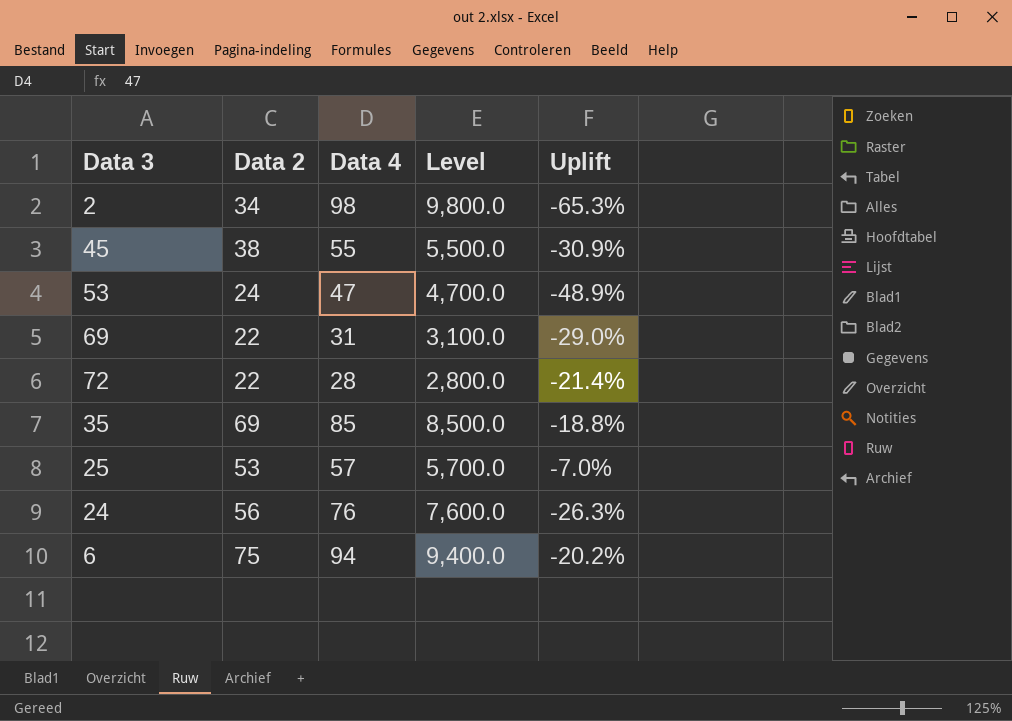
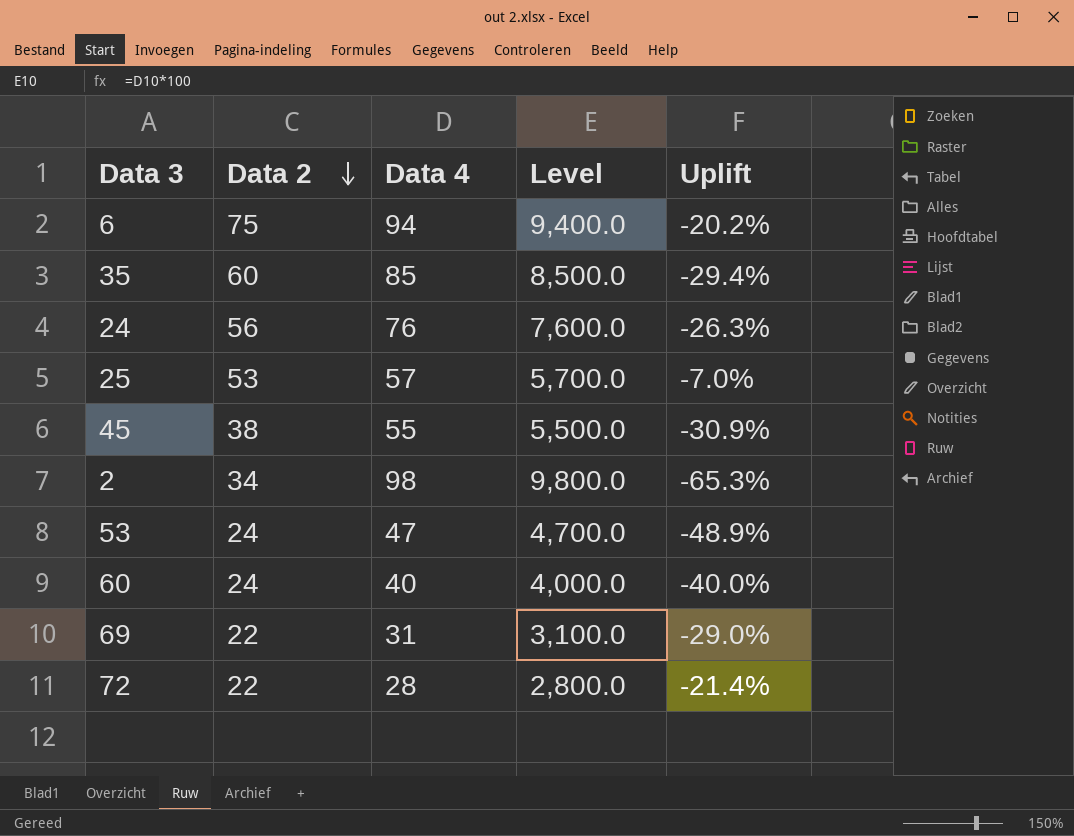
row order: none -> Data 2 descending
35 | Data 2: 69 -> 60
35 | Uplift: -18.8% -> -29.4%
row 60: none -> 24 | 40 | 4,000.0 | -40.0%

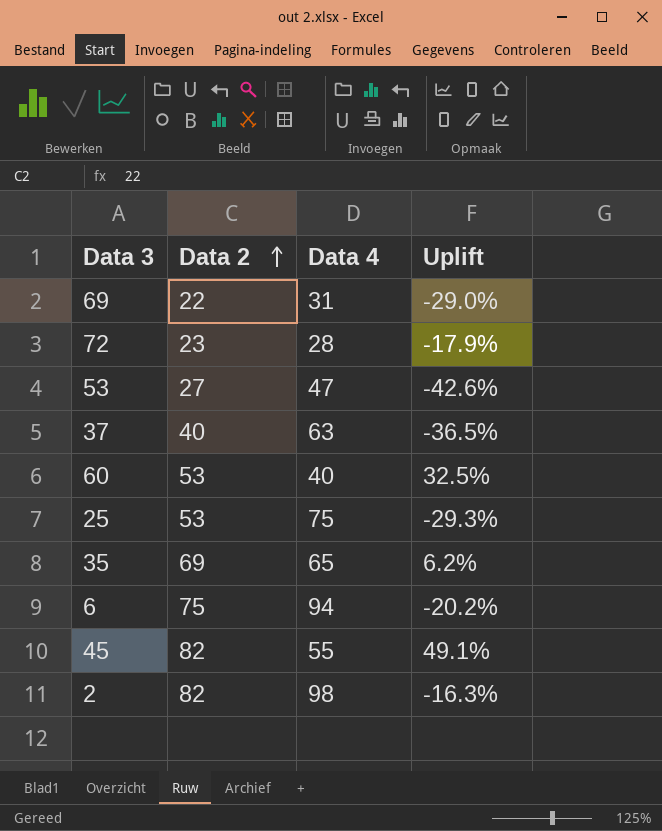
row order: Data 2 descending -> Data 2 ascending
column Level | formula: [Data 4] * 100 -> none
row 24: 56 | 76 | 7,600.0 | -26.3% -> none
72 | Data 2: 22 -> 23
72 | Uplift: -21.4% -> -17.9%
53 | Data 2: 24 -> 27
53 | Uplift: -48.9% -> -42.6%
row 37: none -> 40 | 63 | -36.5%
60 | Data 2: 24 -> 53
60 | Uplift: -40.0% -> 32.5%
25 | Data 4: 57 -> 75
25 | Uplift: -7.0% -> -29.3%
35 | Data 2: 60 -> 69
35 | Data 4: 85 -> 65
35 | Uplift: -29.4% -> 6.2%
45 | Data 2: 38 -> 82
45 | Uplift: -30.9% -> 49.1%
2 | Data 2: 34 -> 82
2 | Uplift: -65.3% -> -16.3%

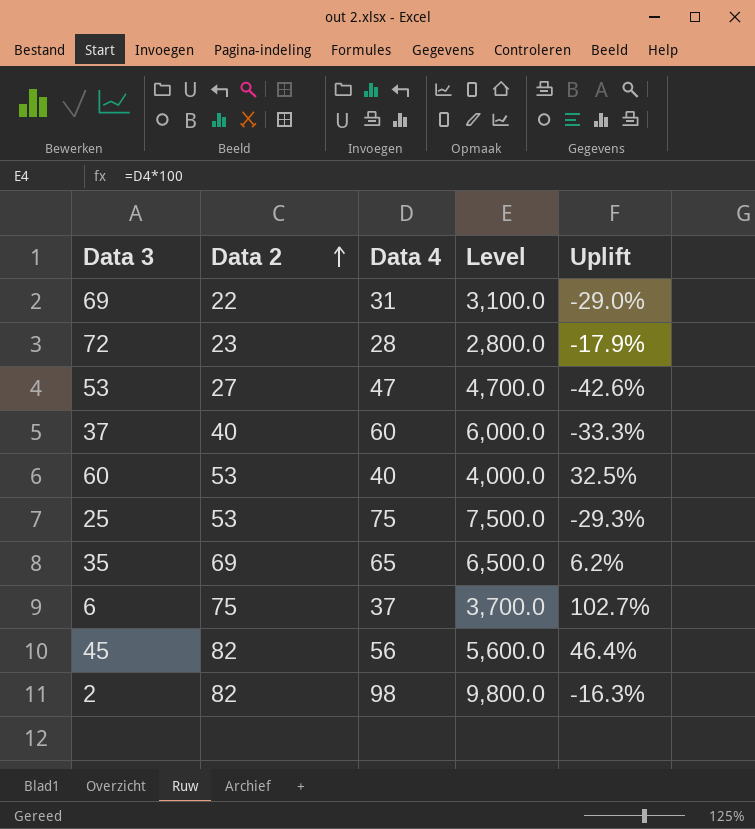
column Level | formula: none -> [Data 4] * 100
37 | Data 4: 63 -> 60
37 | Uplift: -36.5% -> -33.3%
6 | Data 4: 94 -> 37
6 | Uplift: -20.2% -> 102.7%
45 | Data 4: 55 -> 56
45 | Uplift: 49.1% -> 46.4%

